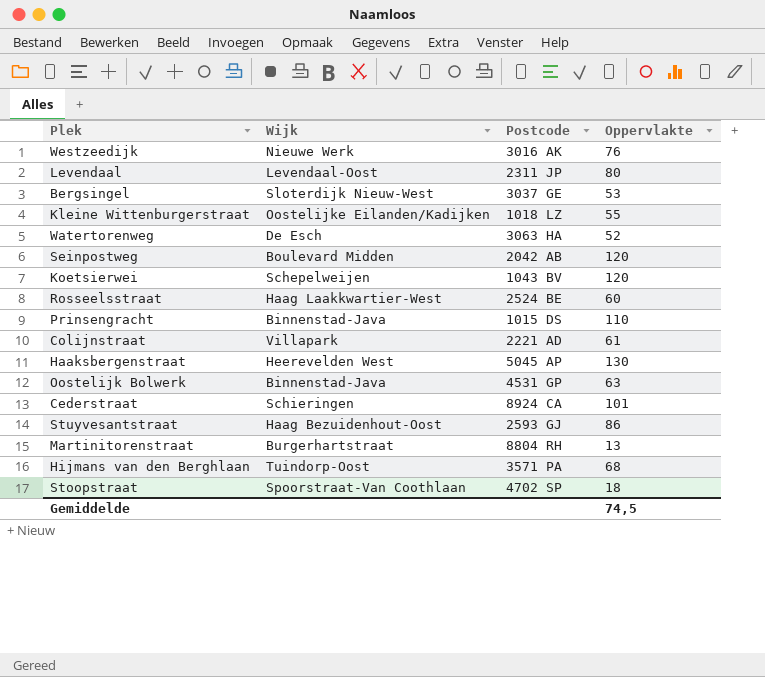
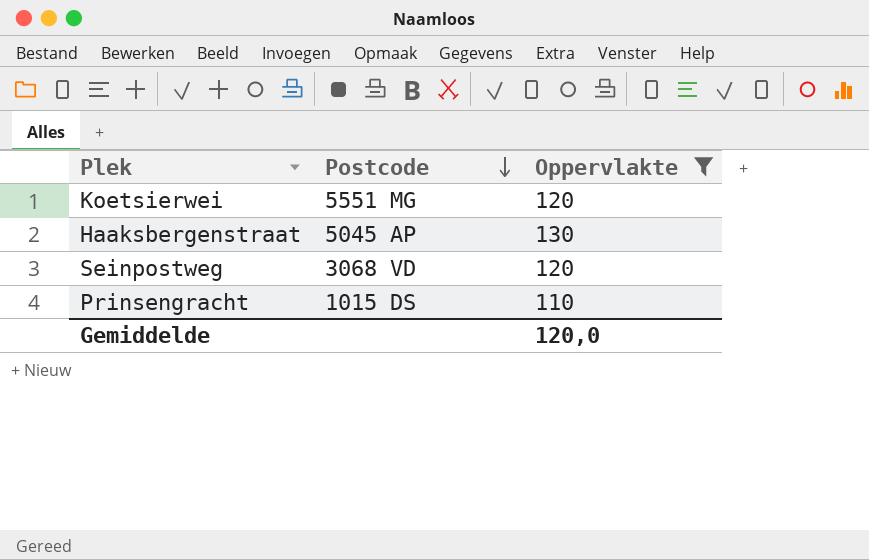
filter: none -> Oppervlakte >= 110
row order: none -> Postcode descending
column Wijk | position: 2 -> none
Koetsierwei | Postcode: 1043 BV -> 5551 MG
Seinpostweg | Postcode: 2042 AB -> 3068 VD
Gemiddelde | Oppervlakte: 74,5 -> 120,0

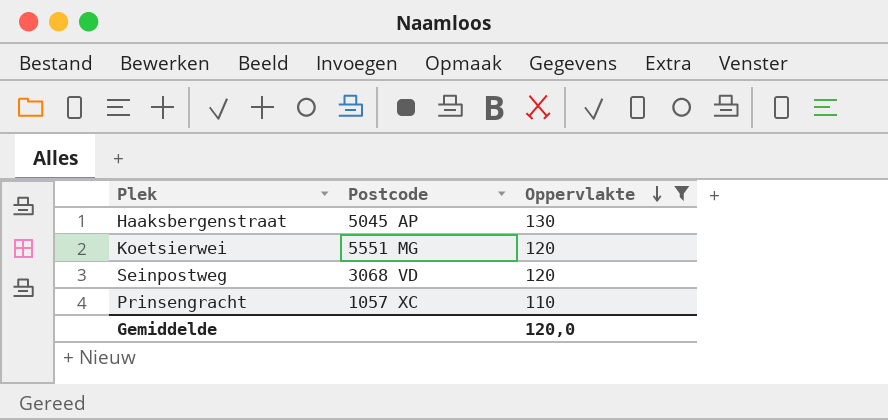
row order: Postcode descending -> Oppervlakte descending
Prinsengracht | Postcode: 1015 DS -> 1057 XC

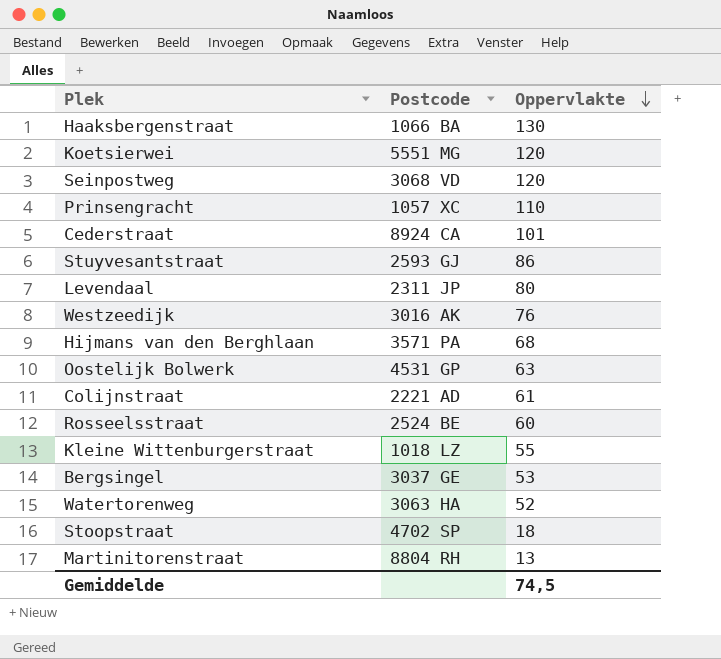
filter: Oppervlakte >= 110 -> none
Haaksbergenstraat | Postcode: 5045 AP -> 1066 BA
Gemiddelde | Oppervlakte: 120,0 -> 74,5

